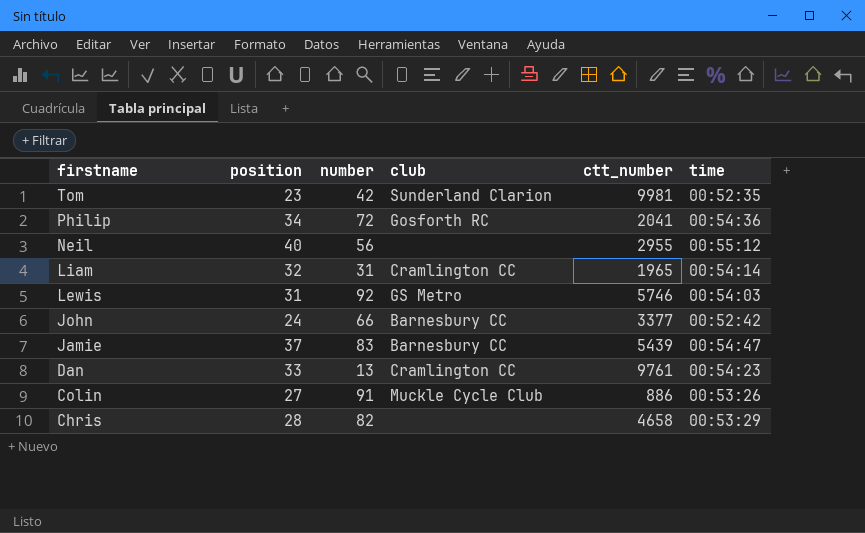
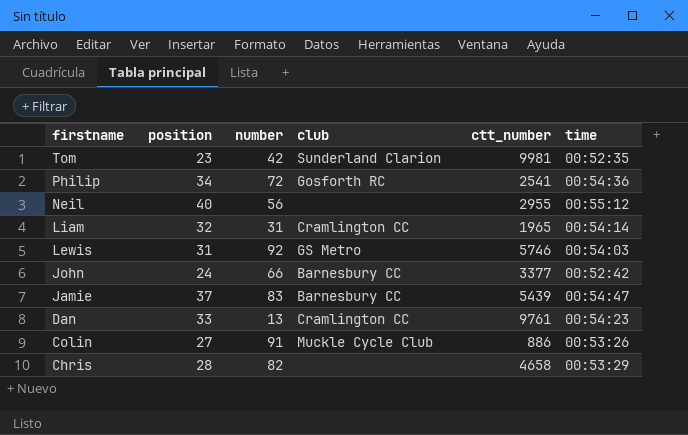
Philip | ctt_number: 2041 -> 2541

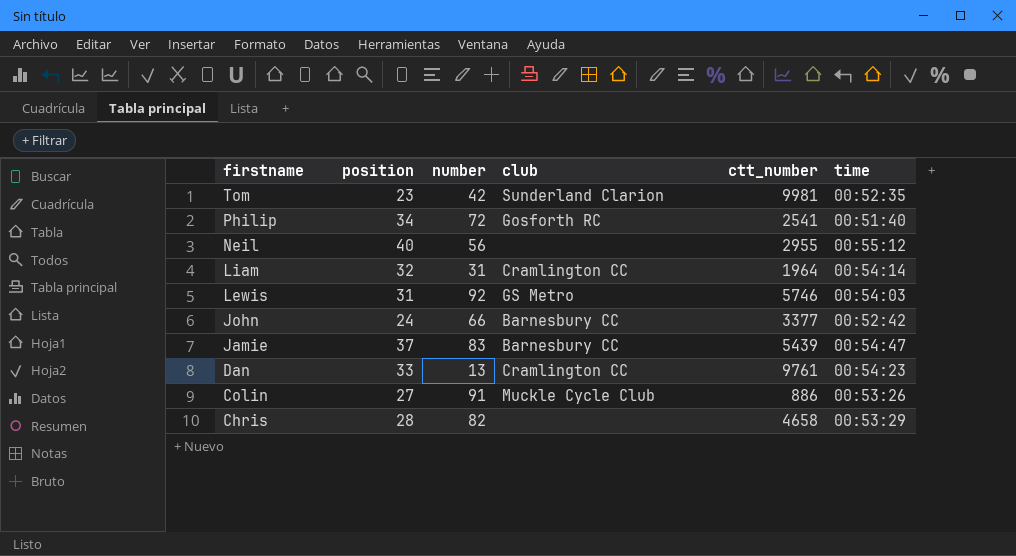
Philip | time: 00:54:36 -> 00:51:40
Liam | ctt_number: 1965 -> 1964

